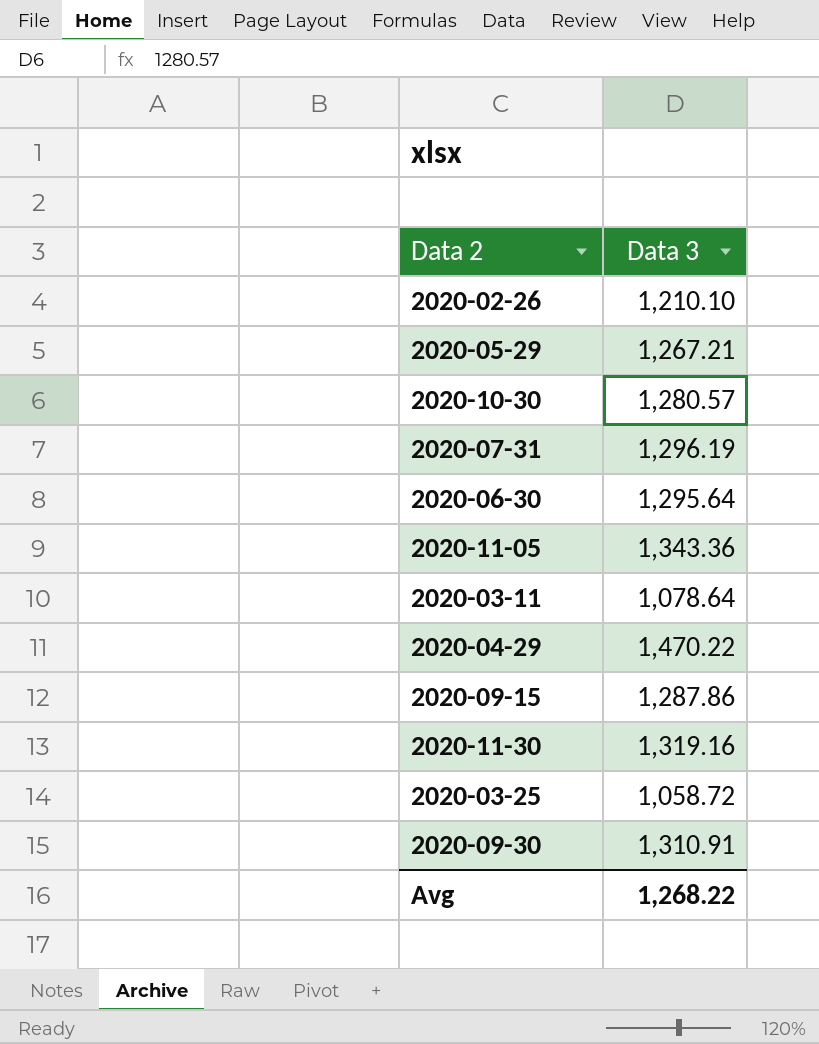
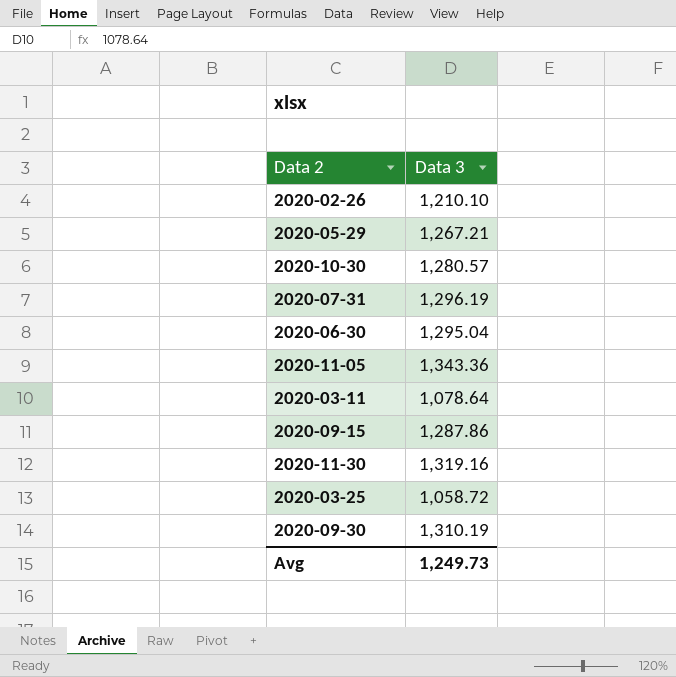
row 2020-04-29: 1,470.22 -> none
2020-06-30 | Data 3: 1,295.64 -> 1,295.04
2020-09-30 | Data 3: 1,310.91 -> 1,310.19
Avg | Data 3: 1,268.22 -> 1,249.73

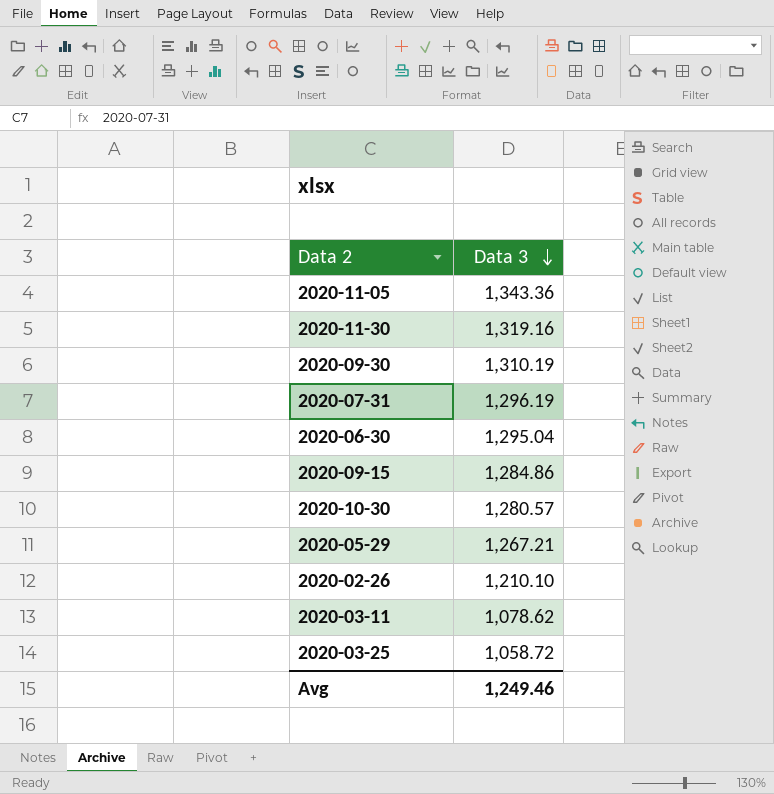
row order: none -> Data 3 descending
2020-09-15 | Data 3: 1,287.86 -> 1,284.86
2020-03-11 | Data 3: 1,078.64 -> 1,078.62
Avg | Data 3: 1,249.73 -> 1,249.46

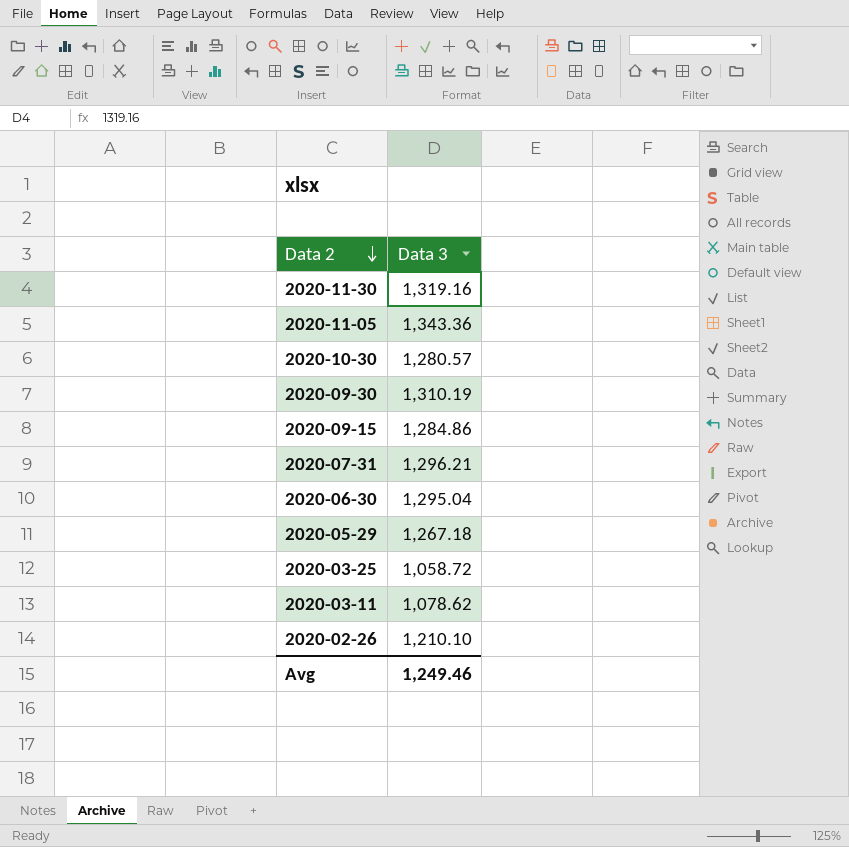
row order: Data 3 descending -> Data 2 descending
2020-07-31 | Data 3: 1,296.19 -> 1,296.21
2020-05-29 | Data 3: 1,267.21 -> 1,267.18

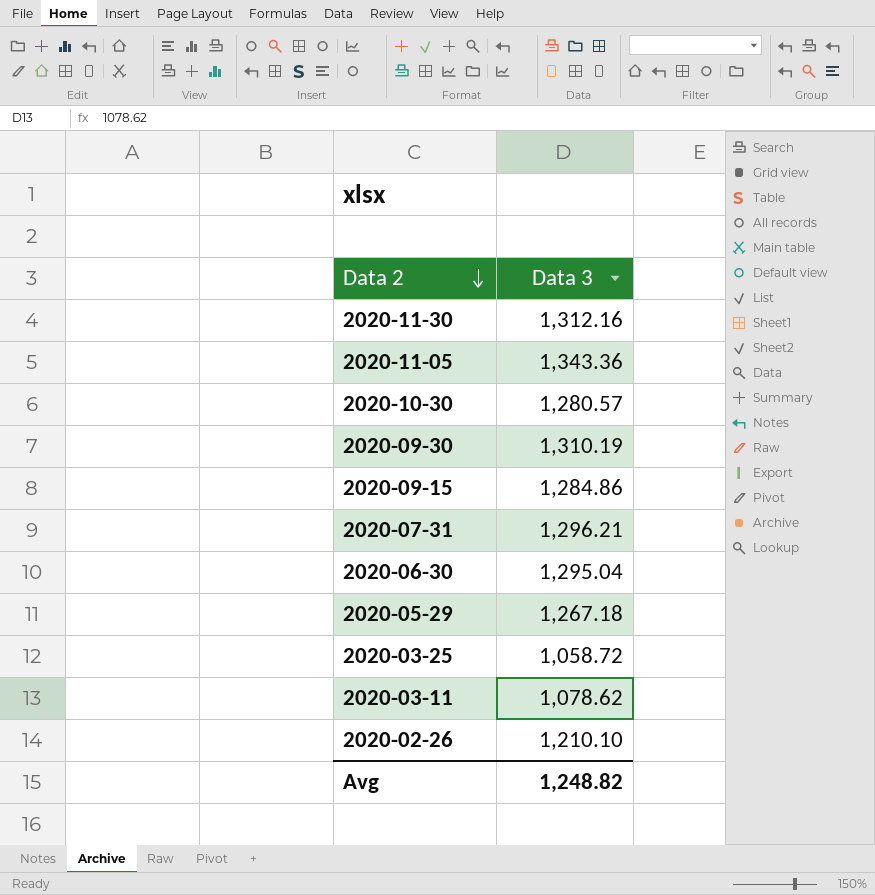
2020-11-30 | Data 3: 1,319.16 -> 1,312.16
Avg | Data 3: 1,249.46 -> 1,248.82

